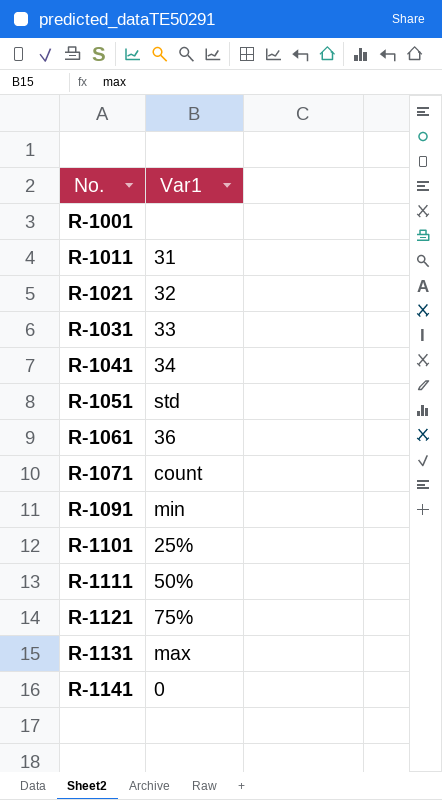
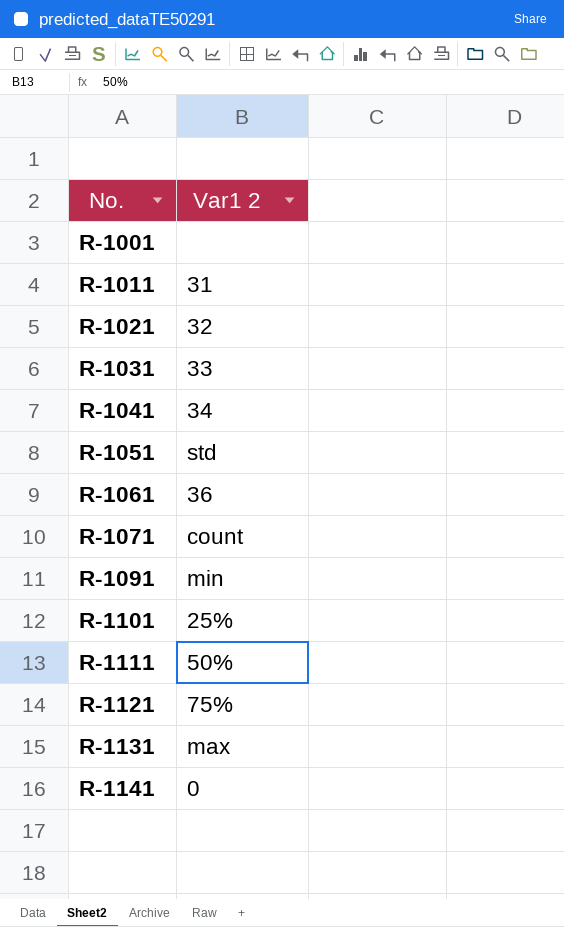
column name: Var1 -> Var1 2

